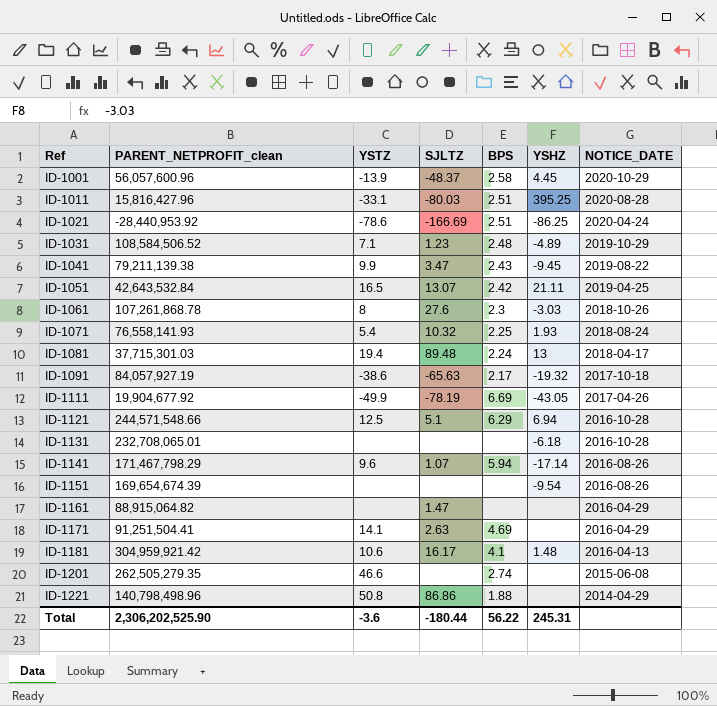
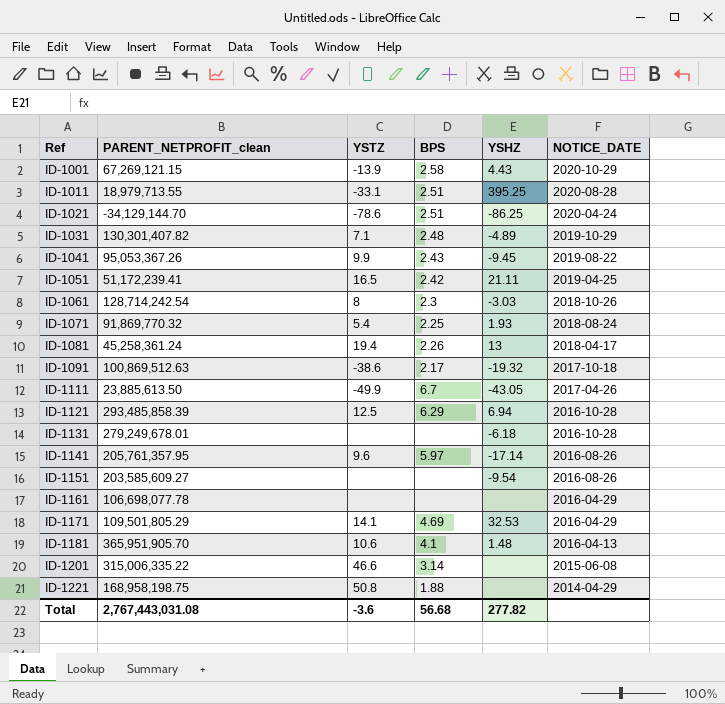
column SJLTZ | position: 4 -> none
ID-1001 | PARENT_NETPROFIT_clean: 56,057,600.96 -> 67,269,121.15
ID-1001 | YSHZ: 4.45 -> 4.43
ID-1011 | PARENT_NETPROFIT_clean: 15,816,427.96 -> 18,979,713.55
ID-1021 | PARENT_NETPROFIT_clean: -28,440,953.92 -> -34,129,144.70
ID-1031 | PARENT_NETPROFIT_clean: 108,584,506.52 -> 130,301,407.82
ID-1041 | PARENT_NETPROFIT_clean: 79,211,139.38 -> 95,053,367.26
ID-1051 | PARENT_NETPROFIT_clean: 42,643,532.84 -> 51,172,239.41
ID-1061 | PARENT_NETPROFIT_clean: 107,261,868.78 -> 128,714,242.54
ID-1071 | PARENT_NETPROFIT_clean: 76,558,141.93 -> 91,869,770.32
ID-1081 | PARENT_NETPROFIT_clean: 37,715,301.03 -> 45,258,361.24
ID-1081 | BPS: 2.24 -> 2.26
ID-1091 | PARENT_NETPROFIT_clean: 84,057,927.19 -> 100,869,512.63
ID-1111 | PARENT_NETPROFIT_clean: 19,904,677.92 -> 23,885,613.50
ID-1111 | BPS: 6.69 -> 6.7
ID-1121 | PARENT_NETPROFIT_clean: 244,571,548.66 -> 293,485,858.39
ID-1131 | PARENT_NETPROFIT_clean: 232,708,065.01 -> 279,249,678.01
ID-1141 | PARENT_NETPROFIT_clean: 171,467,798.29 -> 205,761,357.95
ID-1141 | BPS: 5.94 -> 5.97
ID-1151 | PARENT_NETPROFIT_clean: 169,654,674.39 -> 203,585,609.27
ID-1161 | PARENT_NETPROFIT_clean: 88,915,064.82 -> 106,698,077.78
ID-1171 | PARENT_NETPROFIT_clean: 91,251,504.41 -> 109,501,805.29
ID-1171 | YSHZ: none -> 32.53
ID-1181 | PARENT_NETPROFIT_clean: 304,959,921.42 -> 365,951,905.70
ID-1201 | PARENT_NETPROFIT_clean: 262,505,279.35 -> 315,006,335.22
ID-1201 | BPS: 2.74 -> 3.14
ID-1221 | PARENT_NETPROFIT_clean: 140,798,498.96 -> 168,958,198.75
Total | PARENT_NETPROFIT_clean: 2,306,202,525.90 -> 2,767,443,031.08
Total | BPS: 56.22 -> 56.68
Total | YSHZ: 245.31 -> 277.82

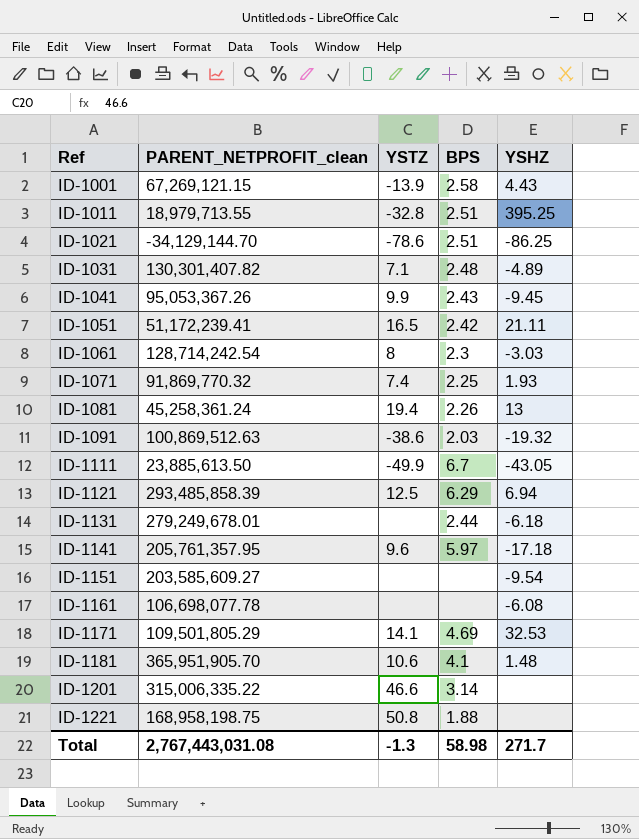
column NOTICE_DATE | position: 6 -> none
ID-1011 | YSTZ: -33.1 -> -32.8
ID-1071 | YSTZ: 5.4 -> 7.4
ID-1091 | BPS: 2.17 -> 2.03
ID-1131 | BPS: none -> 2.44
ID-1141 | YSHZ: -17.14 -> -17.18
ID-1161 | YSHZ: none -> -6.08
Total | YSTZ: -3.6 -> -1.3
Total | BPS: 56.68 -> 58.98
Total | YSHZ: 277.82 -> 271.7

